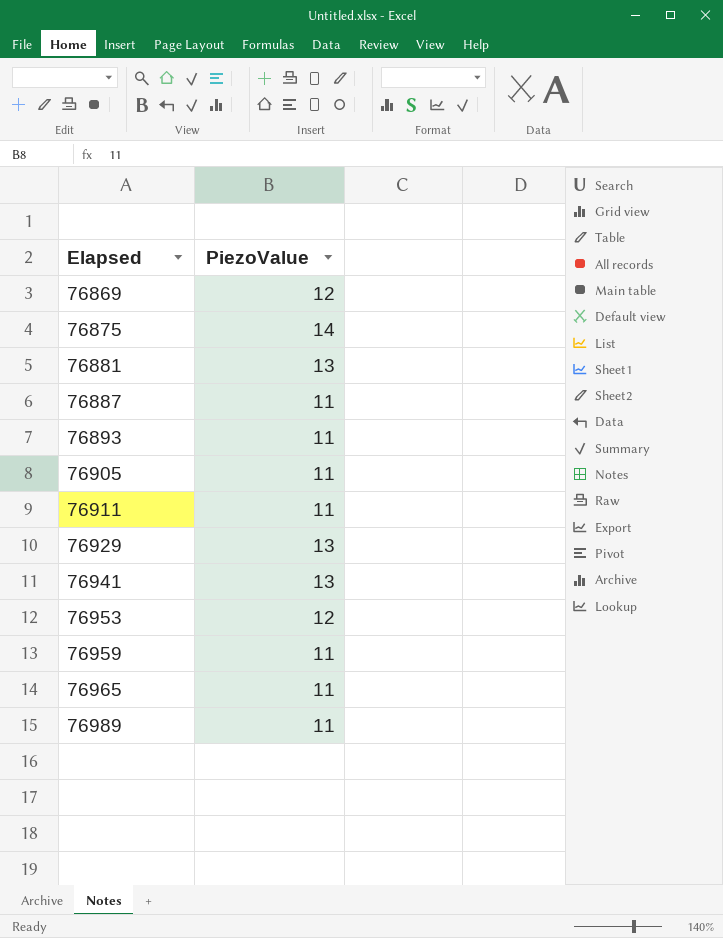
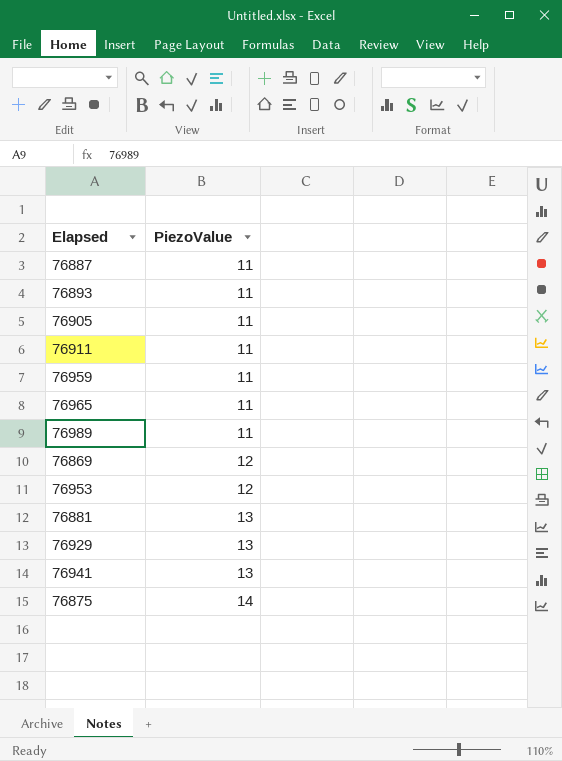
row order: Elapsed ascending -> PiezoValue ascending

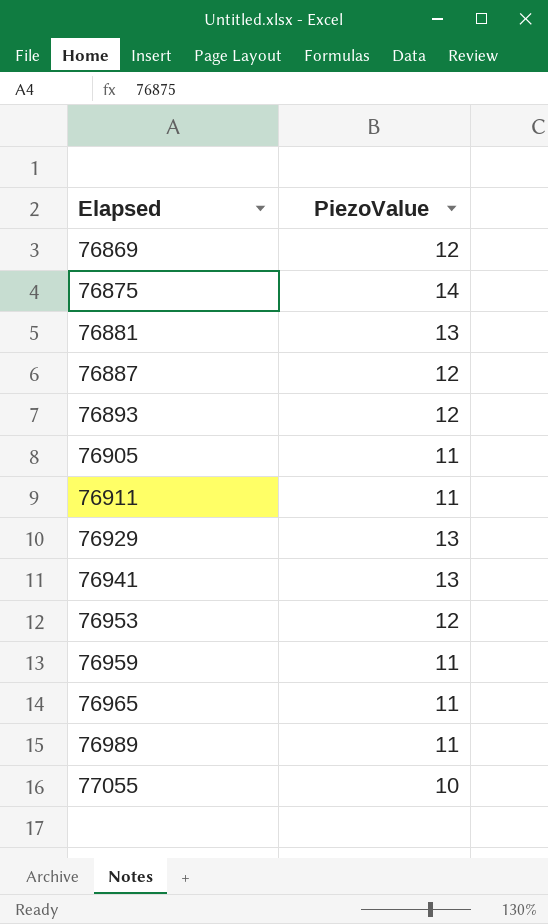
row order: PiezoValue ascending -> Elapsed ascending
76887 | PiezoValue: 11 -> 12
76893 | PiezoValue: 11 -> 12
row 77055: none -> 10

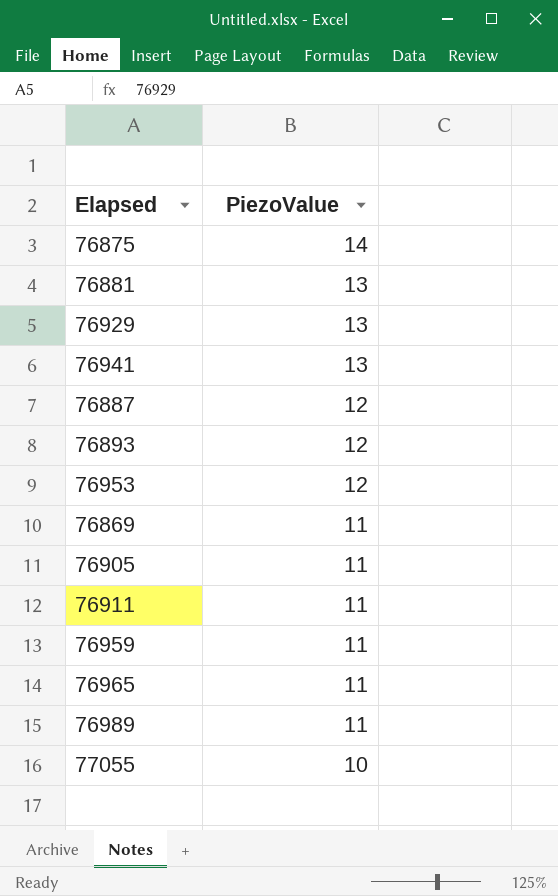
row order: Elapsed ascending -> PiezoValue descending
76869 | PiezoValue: 12 -> 11

